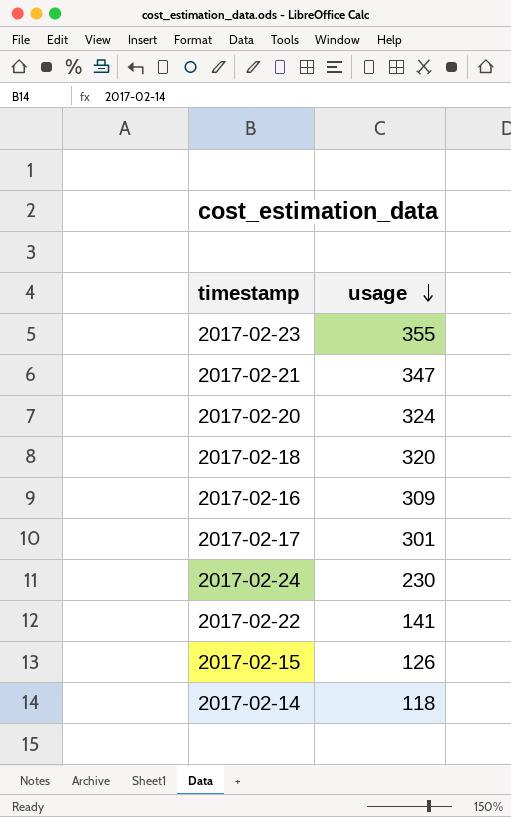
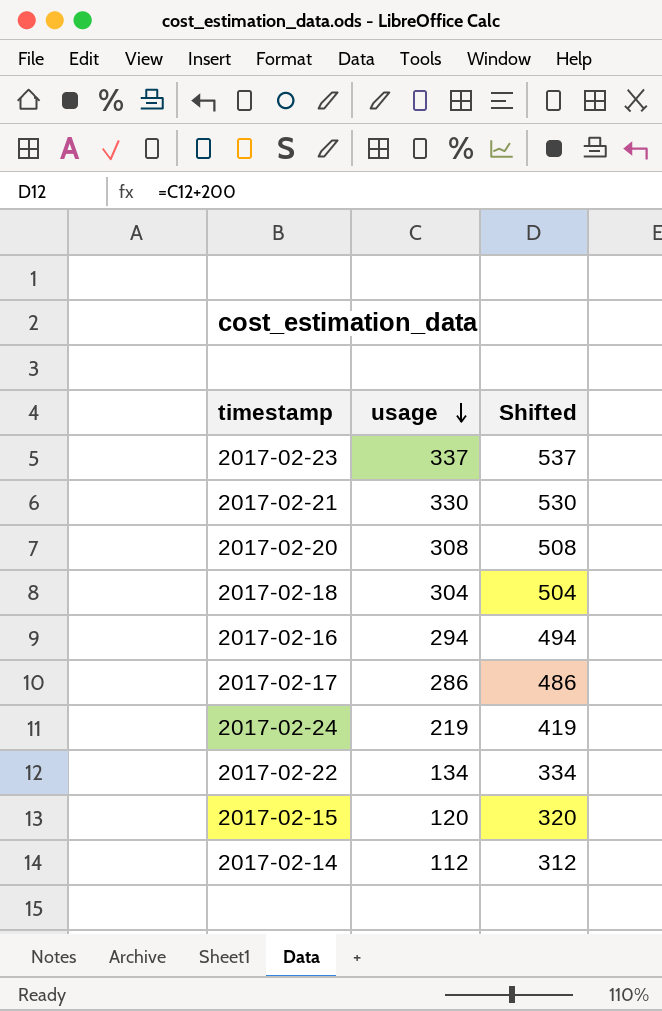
column Shifted | formula: none -> [usage] + 200
2017-02-23 | usage: 355 -> 337
2017-02-21 | usage: 347 -> 330
2017-02-20 | usage: 324 -> 308
2017-02-18 | usage: 320 -> 304
2017-02-16 | usage: 309 -> 294
2017-02-17 | usage: 301 -> 286
2017-02-24 | usage: 230 -> 219
2017-02-22 | usage: 141 -> 134
2017-02-15 | usage: 126 -> 120
2017-02-14 | usage: 118 -> 112

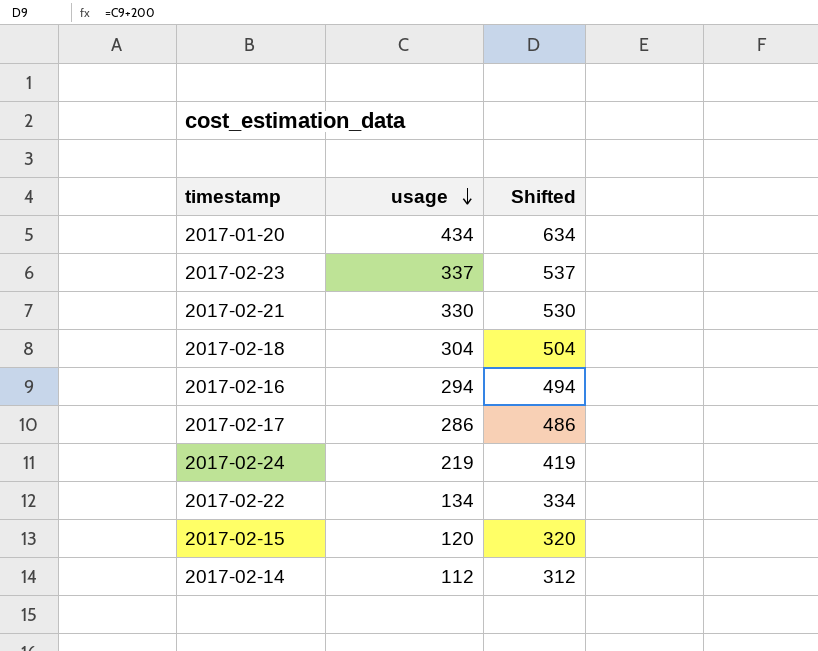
row 2017-02-20: 308 | 508 -> none
row 2017-01-20: none -> 434 | 634

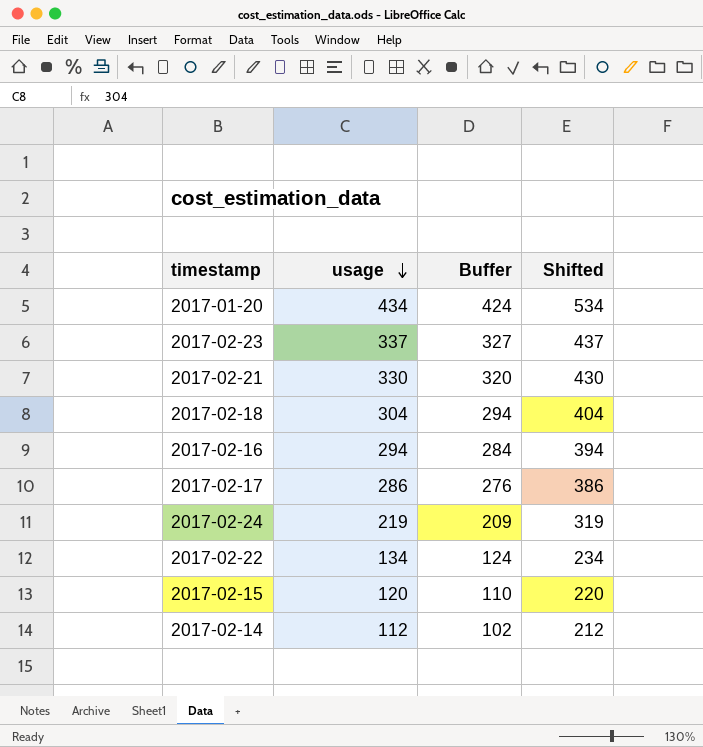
column Buffer | formula: none -> [usage] - 10
column Shifted | formula: [usage] + 200 -> [usage] + 100

